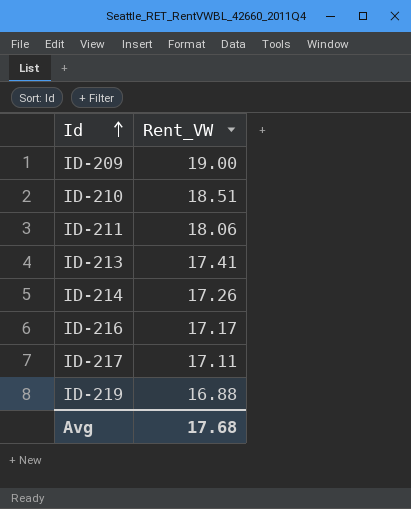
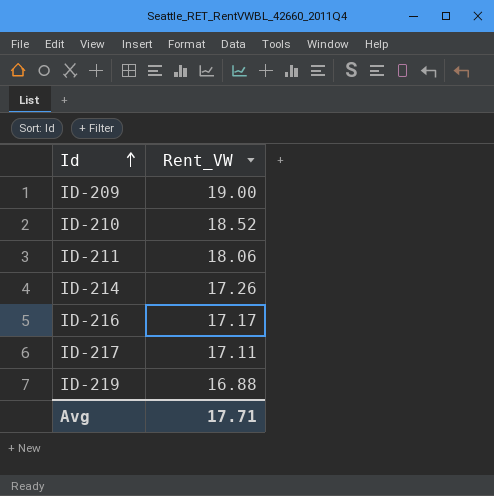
row ID-213: 17.41 -> none
ID-210 | Rent_VW: 18.51 -> 18.52
Avg | Rent_VW: 17.68 -> 17.71

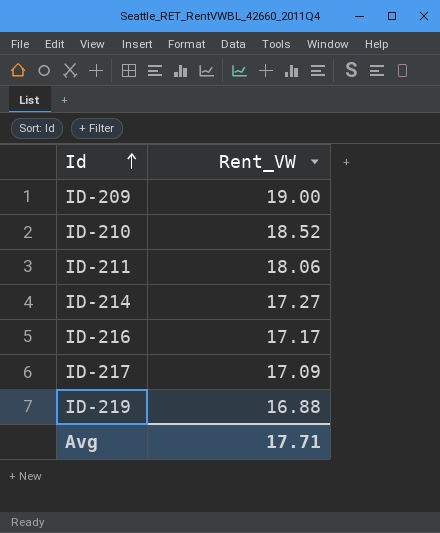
ID-214 | Rent_VW: 17.26 -> 17.27
ID-217 | Rent_VW: 17.11 -> 17.09

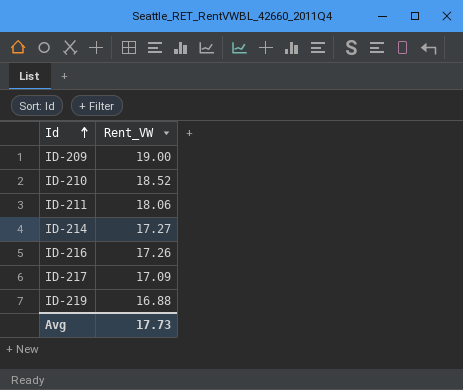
ID-216 | Rent_VW: 17.17 -> 17.26
Avg | Rent_VW: 17.71 -> 17.73

